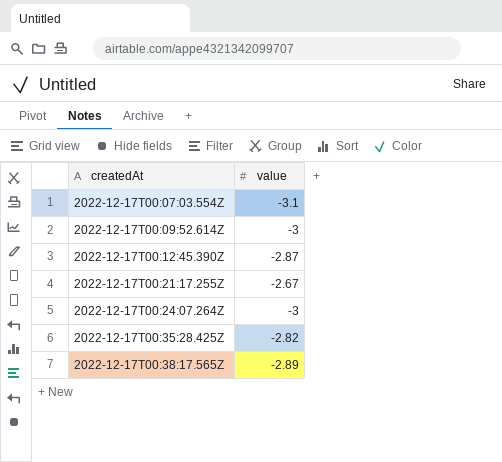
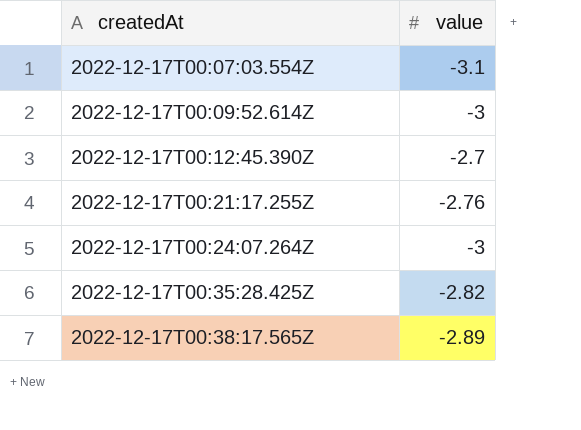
2022-12-17T00:12:45.390Z | value: -2.87 -> -2.7
2022-12-17T00:21:17.255Z | value: -2.67 -> -2.76

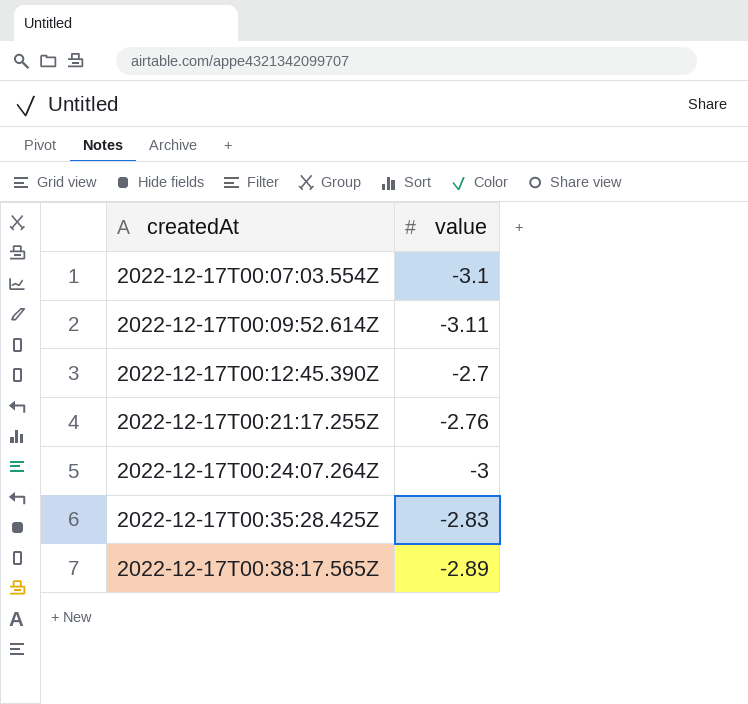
2022-12-17T00:09:52.614Z | value: -3 -> -3.11
2022-12-17T00:35:28.425Z | value: -2.82 -> -2.83

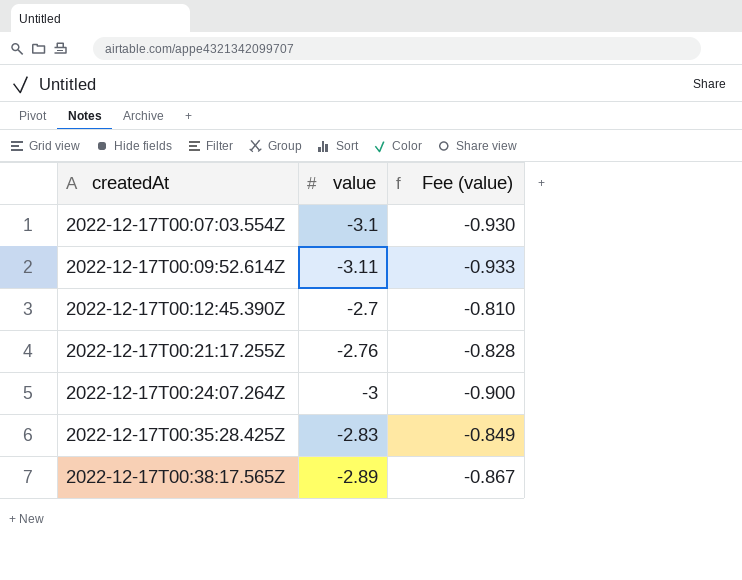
column Fee (value) | formula: none -> [value] * 0.3

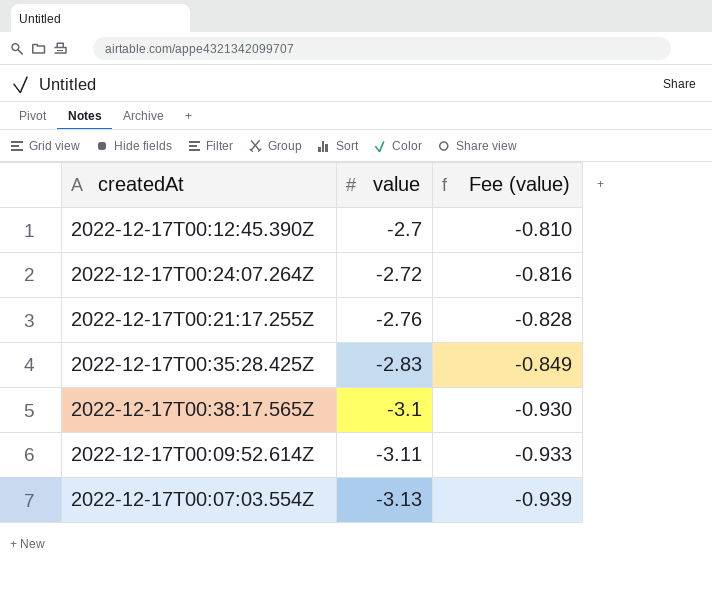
row order: createdAt ascending -> value descending
2022-12-17T00:24:07.264Z | value: -3 -> -2.72
2022-12-17T00:24:07.264Z | Fee (value): -0.900 -> -0.816
2022-12-17T00:38:17.565Z | value: -2.89 -> -3.1
2022-12-17T00:38:17.565Z | Fee (value): -0.867 -> -0.930
2022-12-17T00:07:03.554Z | value: -3.1 -> -3.13
2022-12-17T00:07:03.554Z | Fee (value): -0.930 -> -0.939

